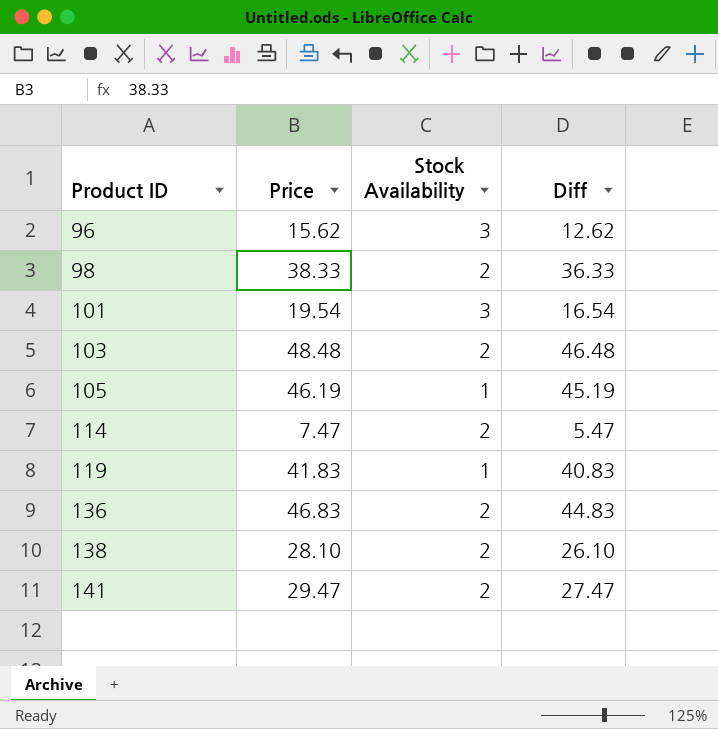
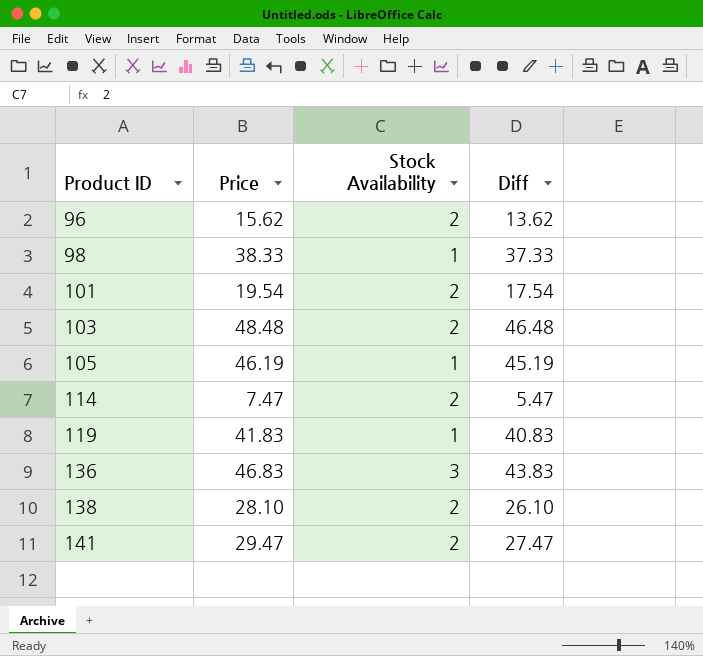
96 | Stock Availability: 3 -> 2
96 | Diff: 12.62 -> 13.62
98 | Stock Availability: 2 -> 1
98 | Diff: 36.33 -> 37.33
101 | Stock Availability: 3 -> 2
101 | Diff: 16.54 -> 17.54
136 | Stock Availability: 2 -> 3
136 | Diff: 44.83 -> 43.83

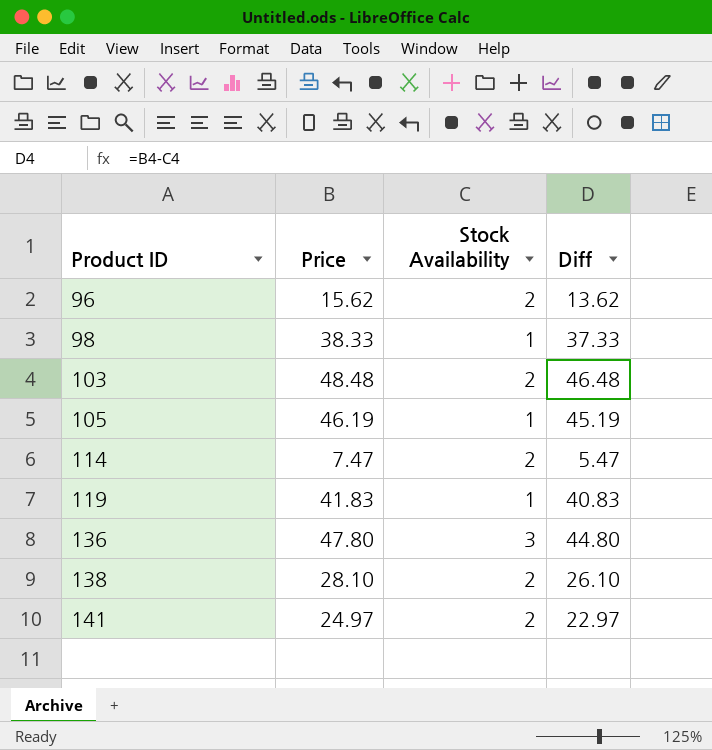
row 101: 19.54 | 2 | 17.54 -> none
136 | Price: 46.83 -> 47.80
136 | Diff: 43.83 -> 44.80
141 | Price: 29.47 -> 24.97
141 | Diff: 27.47 -> 22.97

